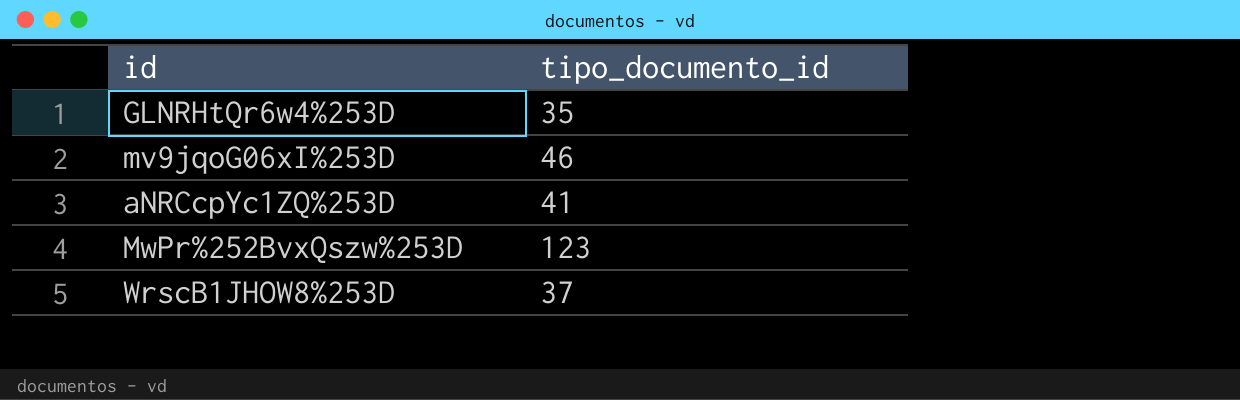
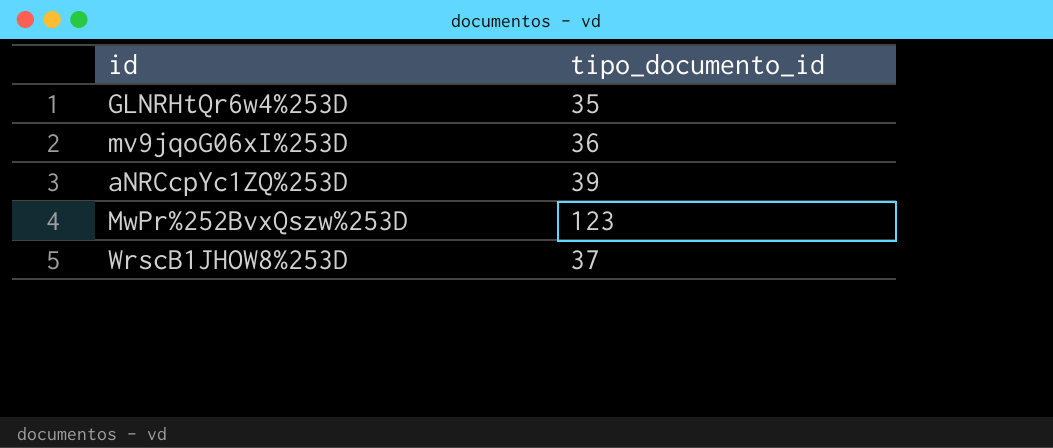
mv9jqoG06xI%253D | tipo_documento_id: 46 -> 36
aNRCcpYc1ZQ%253D | tipo_documento_id: 41 -> 39

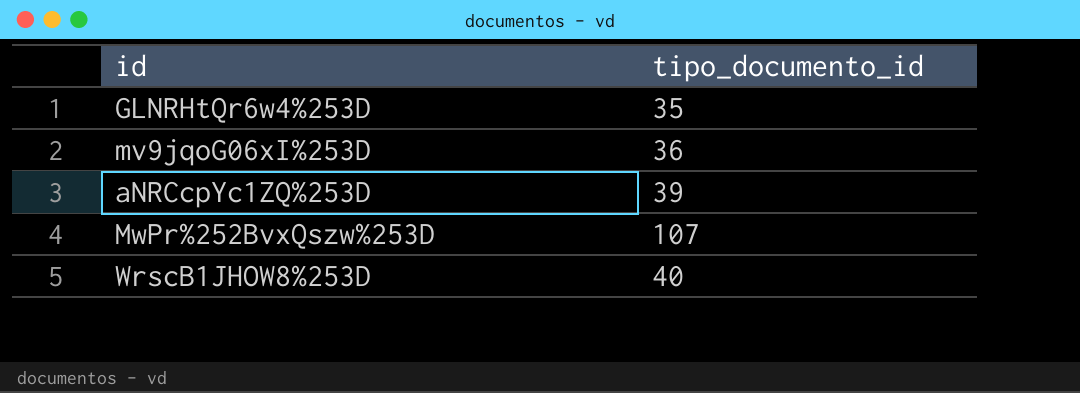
MwPr%252BvxQszw%253D | tipo_documento_id: 123 -> 107
WrscB1JHOW8%253D | tipo_documento_id: 37 -> 40

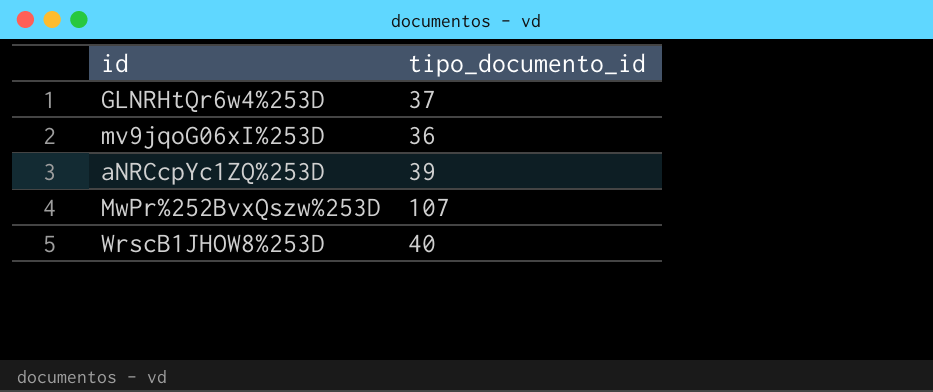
GLNRHtQr6w4%253D | tipo_documento_id: 35 -> 37

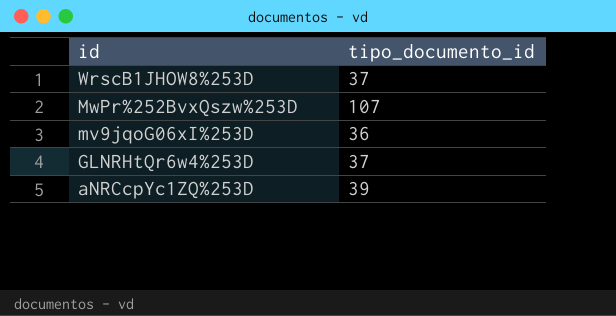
row order: none -> id descending
WrscB1JHOW8%253D | tipo_documento_id: 40 -> 37

